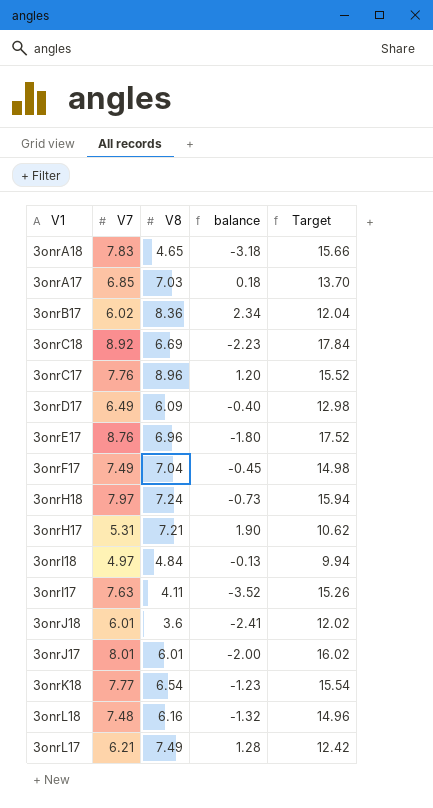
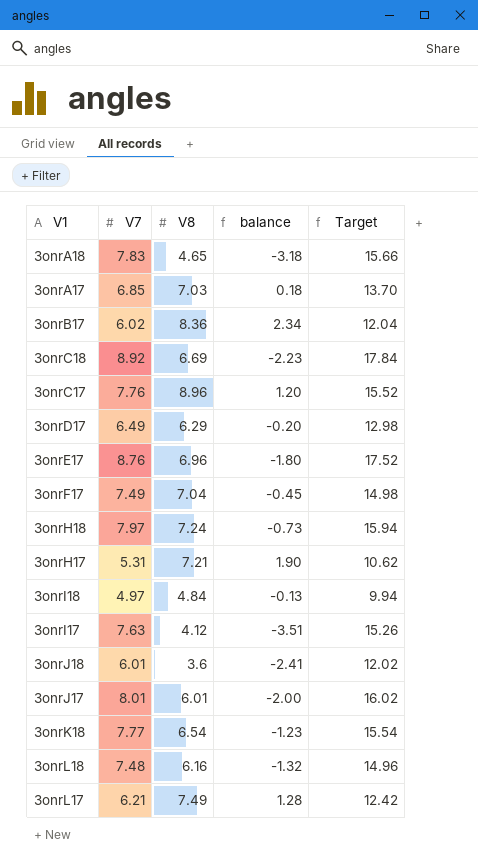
3onrD17 | V8: 6.09 -> 6.29
3onrD17 | balance: -0.40 -> -0.20
3onrI17 | V8: 4.11 -> 4.12
3onrI17 | balance: -3.52 -> -3.51

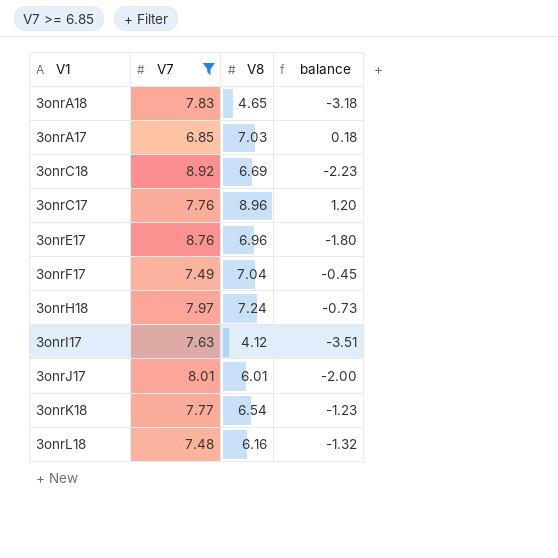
filter: none -> V7 >= 6.85
column Target | formula: [V7] * 2 -> none

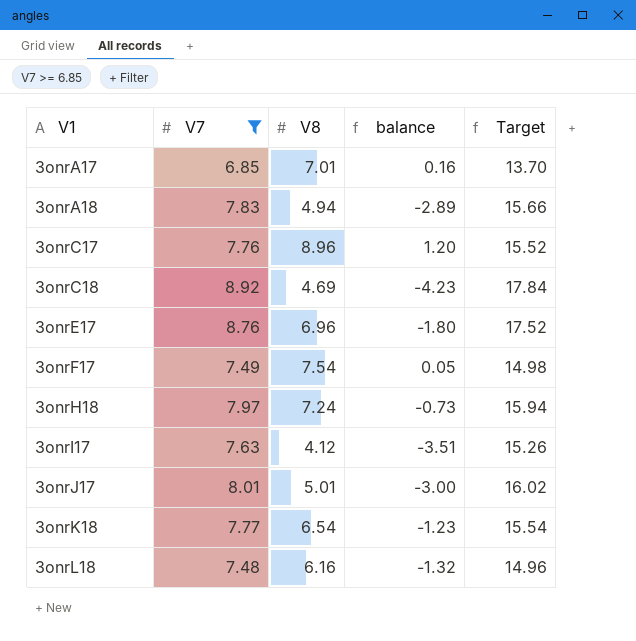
row order: none -> V1 ascending
column Target | formula: none -> [V7] * 2
3onrA17 | V8: 7.03 -> 7.01
3onrA17 | balance: 0.18 -> 0.16
3onrA18 | V8: 4.65 -> 4.94
3onrA18 | balance: -3.18 -> -2.89
3onrC18 | V8: 6.69 -> 4.69
3onrC18 | balance: -2.23 -> -4.23
3onrF17 | V8: 7.04 -> 7.54
3onrF17 | balance: -0.45 -> 0.05
3onrJ17 | V8: 6.01 -> 5.01
3onrJ17 | balance: -2.00 -> -3.00

